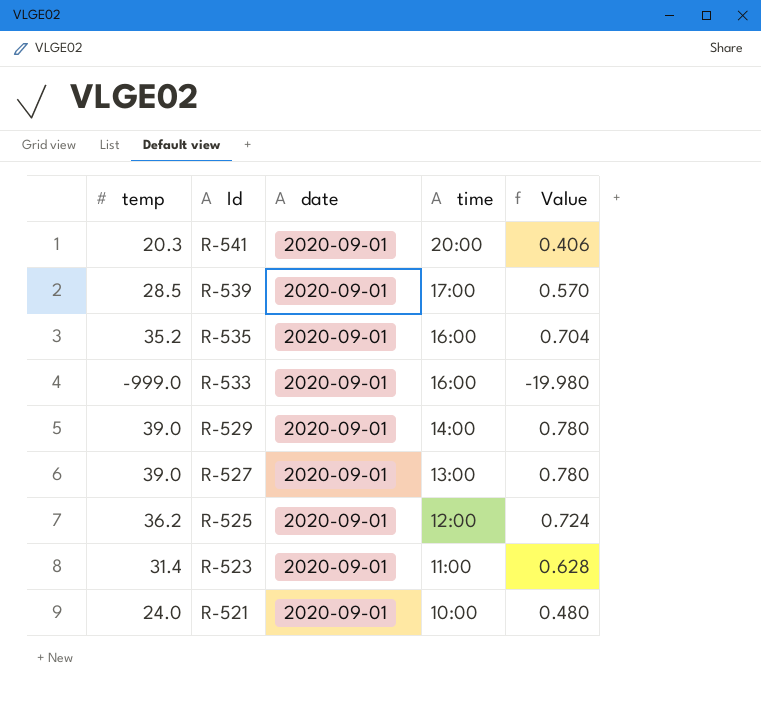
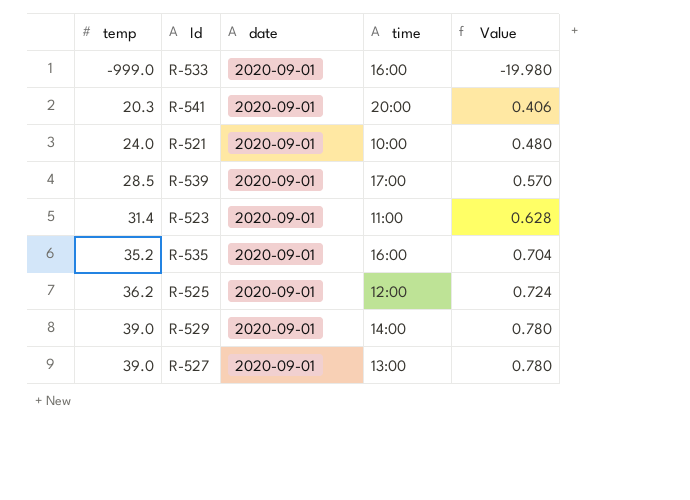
row order: Id descending -> temp ascending

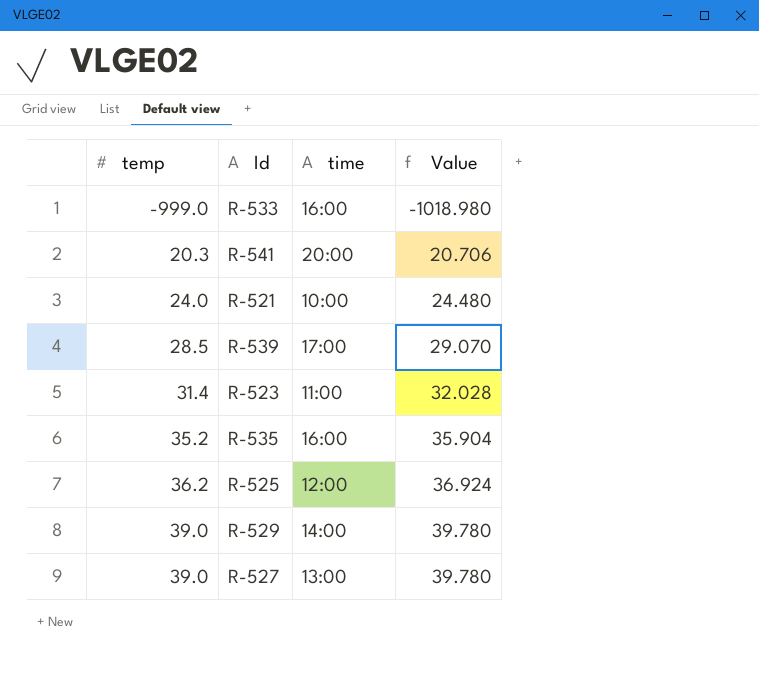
column date | position: 3 -> none
column Value | formula: [temp] * 0.02 -> [temp] * 1.02

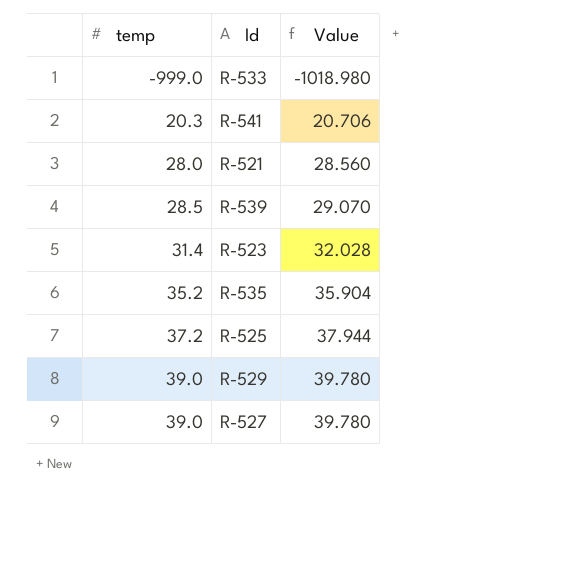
column time | position: 3 -> none
R-521 | temp: 24.0 -> 28.0
R-521 | Value: 24.480 -> 28.560
R-525 | temp: 36.2 -> 37.2
R-525 | Value: 36.924 -> 37.944

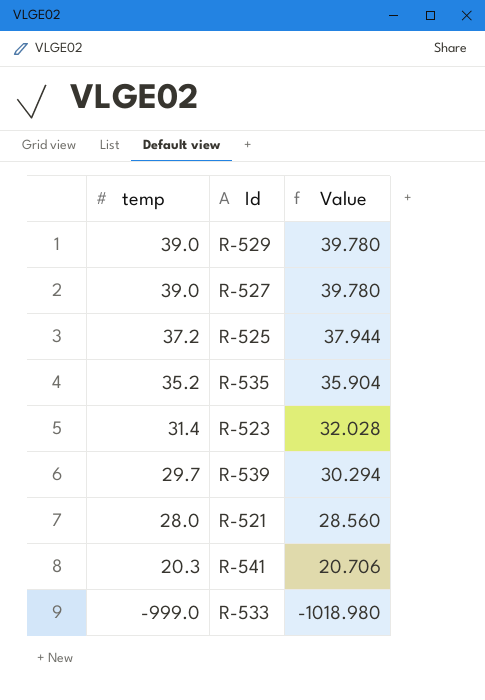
row order: temp ascending -> temp descending
R-539 | temp: 28.5 -> 29.7
R-539 | Value: 29.070 -> 30.294

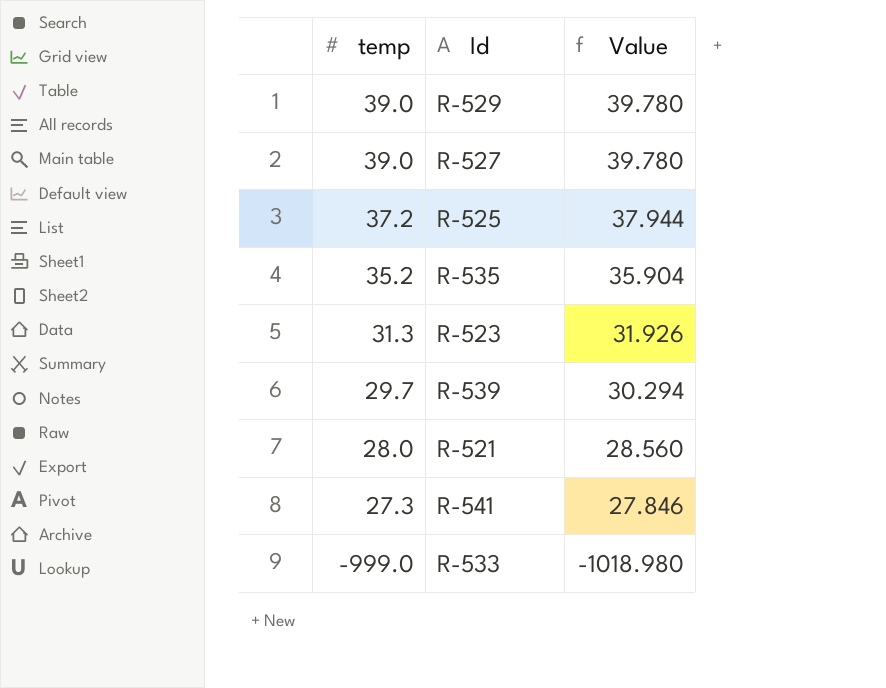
R-523 | temp: 31.4 -> 31.3
R-523 | Value: 32.028 -> 31.926
R-541 | temp: 20.3 -> 27.3
R-541 | Value: 20.706 -> 27.846

